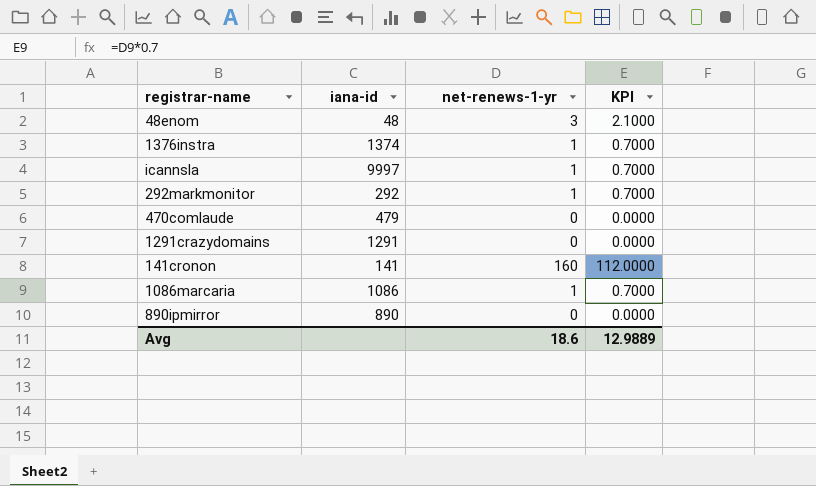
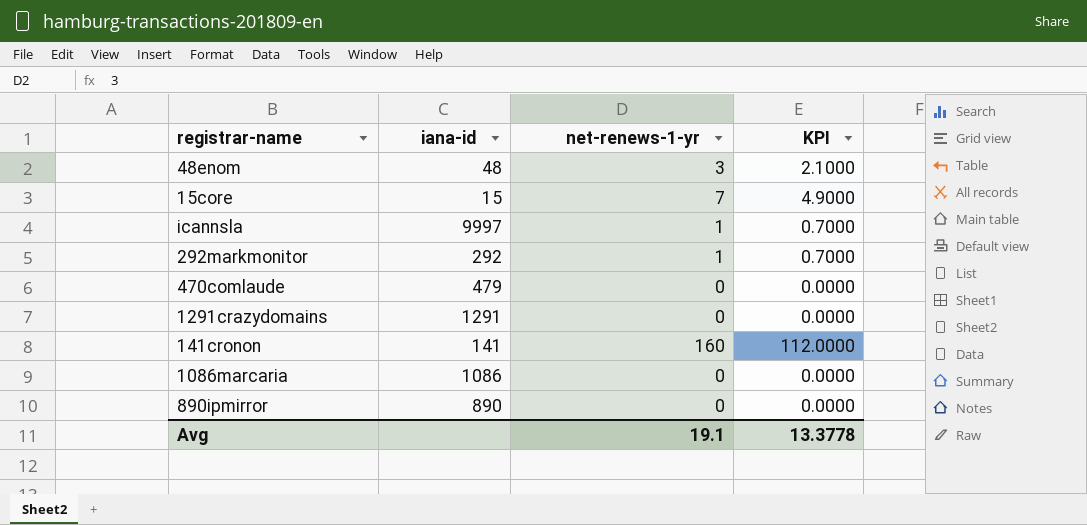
row 1376instra: 1374 | 1 | 0.7000 -> none
row 15core: none -> 15 | 7 | 4.9000
1086marcaria | net-renews-1-yr: 1 -> 0
1086marcaria | KPI: 0.7000 -> 0.0000
Avg | net-renews-1-yr: 18.6 -> 19.1
Avg | KPI: 12.9889 -> 13.3778

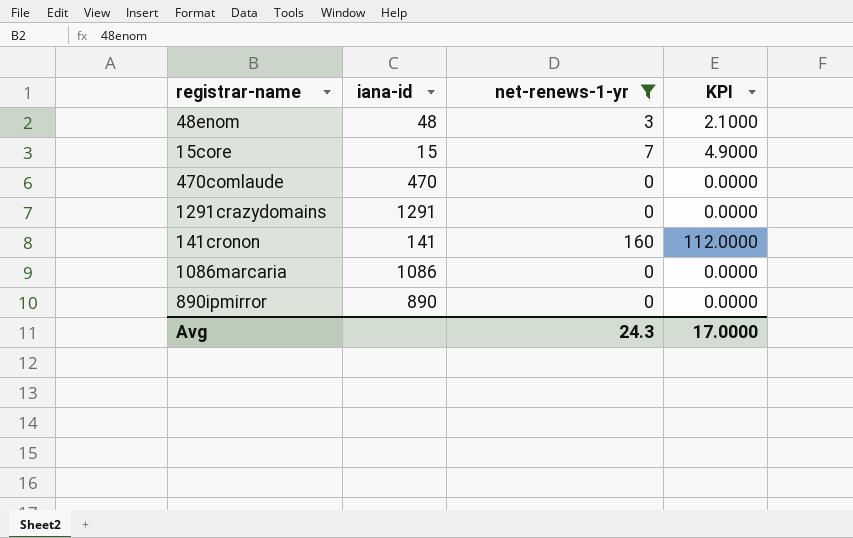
filter: none -> net-renews-1-yr != 1
470comlaude | iana-id: 479 -> 470
Avg | net-renews-1-yr: 19.1 -> 24.3
Avg | KPI: 13.3778 -> 17.0000

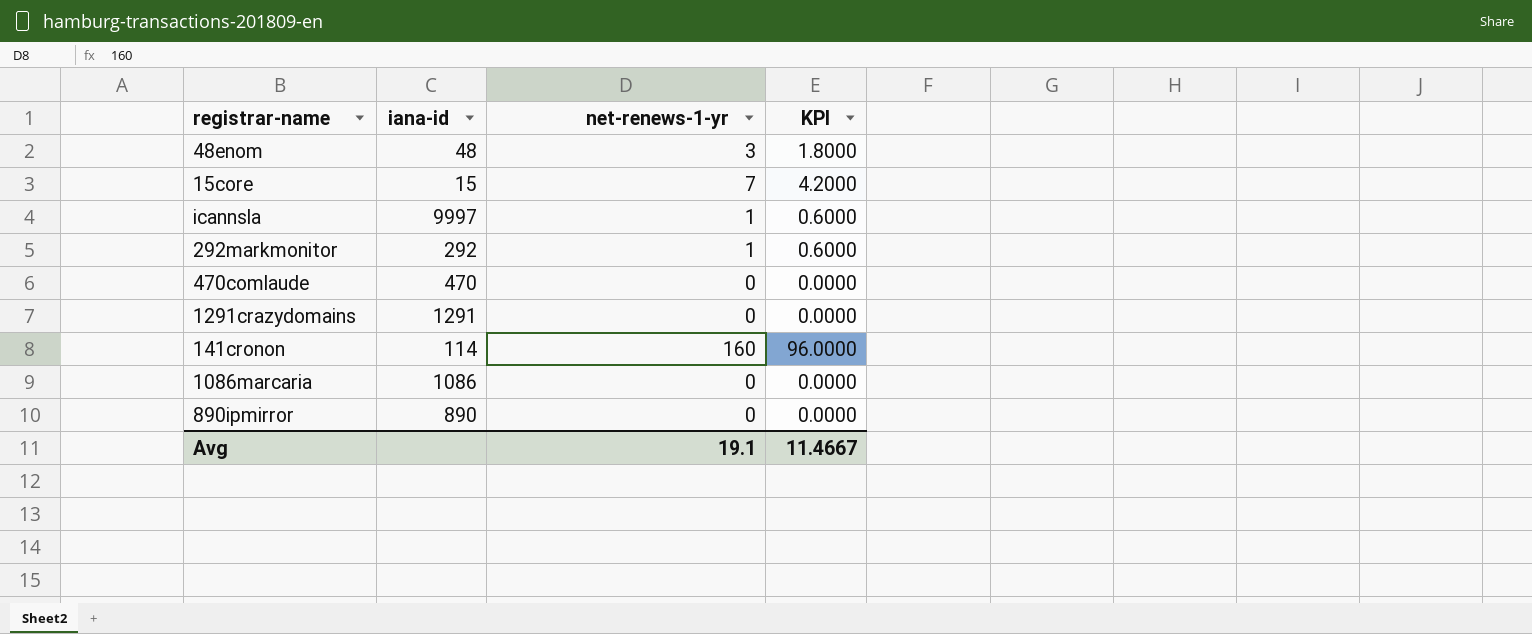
filter: net-renews-1-yr != 1 -> none
column KPI | formula: [net-renews-1-yr] * 0.7 -> [net-renews-1-yr] * 0.6
141cronon | iana-id: 141 -> 114
Avg | net-renews-1-yr: 24.3 -> 19.1
Avg | KPI: 17.0000 -> 11.4667

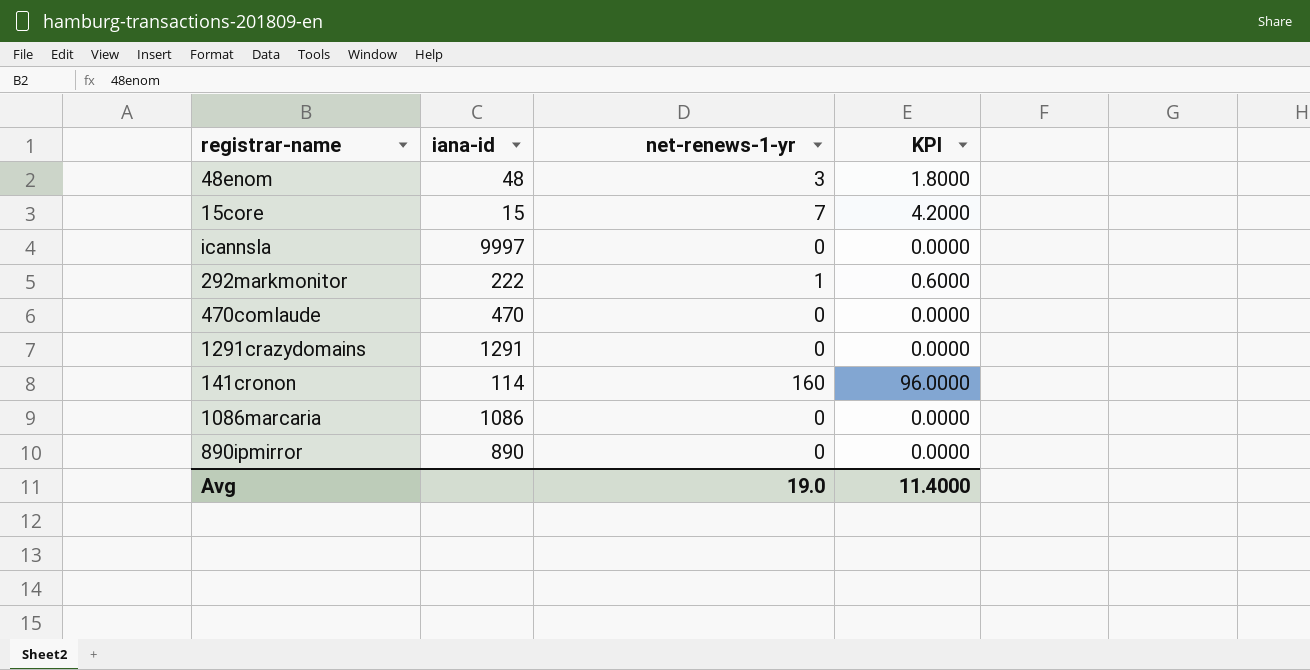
icannsla | net-renews-1-yr: 1 -> 0
icannsla | KPI: 0.6000 -> 0.0000
292markmonitor | iana-id: 292 -> 222
Avg | net-renews-1-yr: 19.1 -> 19.0
Avg | KPI: 11.4667 -> 11.4000

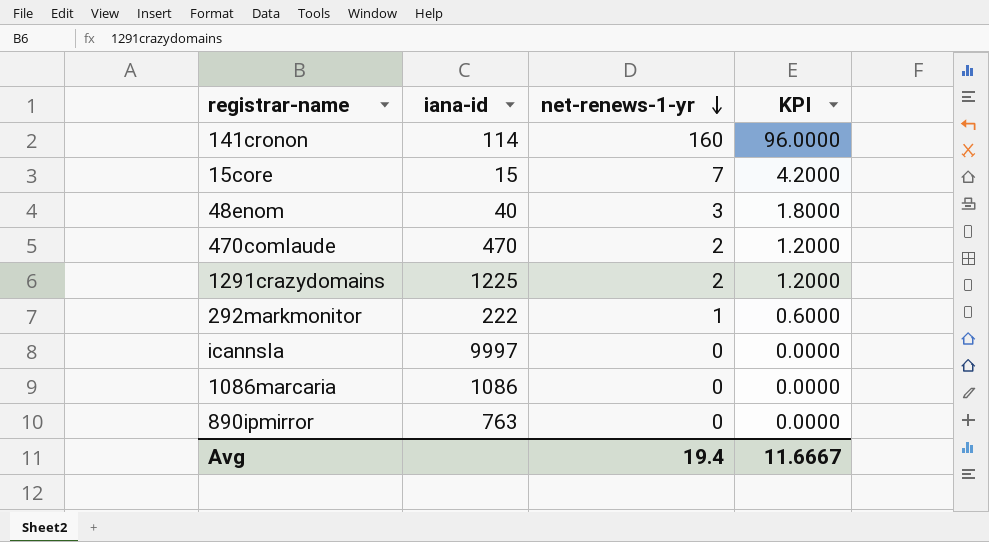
row order: none -> net-renews-1-yr descending
48enom | iana-id: 48 -> 40
470comlaude | net-renews-1-yr: 0 -> 2
470comlaude | KPI: 0.0000 -> 1.2000
1291crazydomains | iana-id: 1291 -> 1225
1291crazydomains | net-renews-1-yr: 0 -> 2
1291crazydomains | KPI: 0.0000 -> 1.2000
890ipmirror | iana-id: 890 -> 763
Avg | net-renews-1-yr: 19.0 -> 19.4
Avg | KPI: 11.4000 -> 11.6667

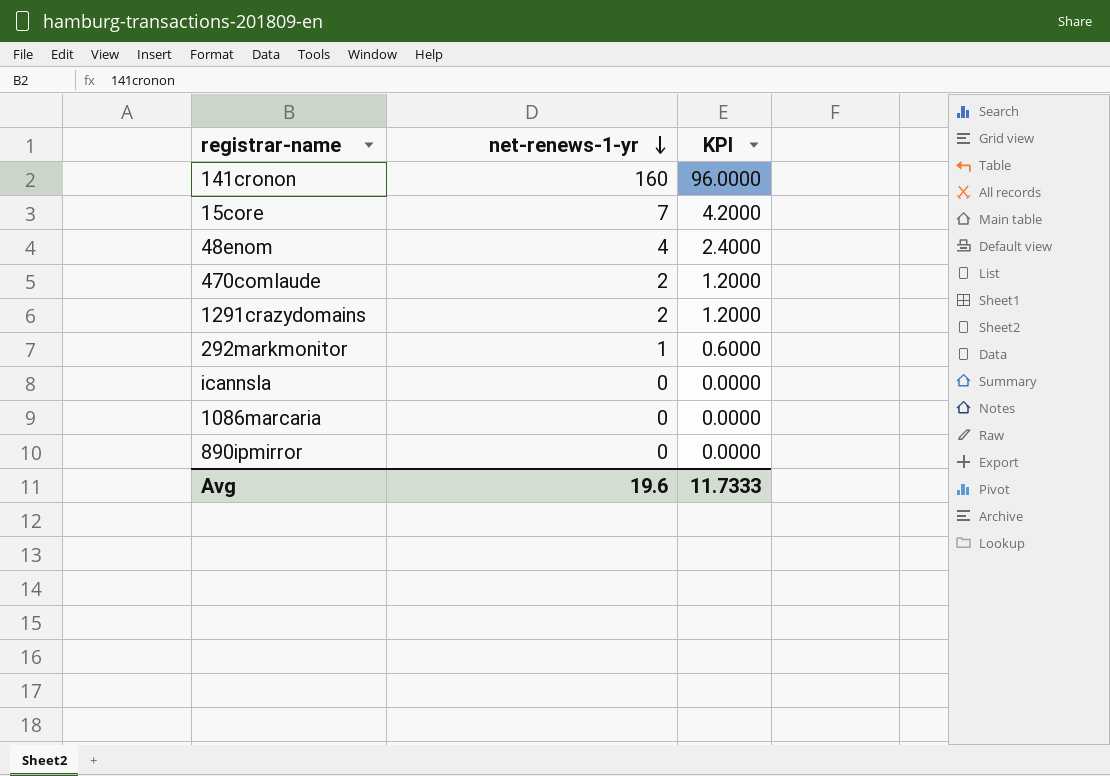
column iana-id | position: 2 -> none
48enom | net-renews-1-yr: 3 -> 4
48enom | KPI: 1.8000 -> 2.4000
Avg | net-renews-1-yr: 19.4 -> 19.6
Avg | KPI: 11.6667 -> 11.7333

